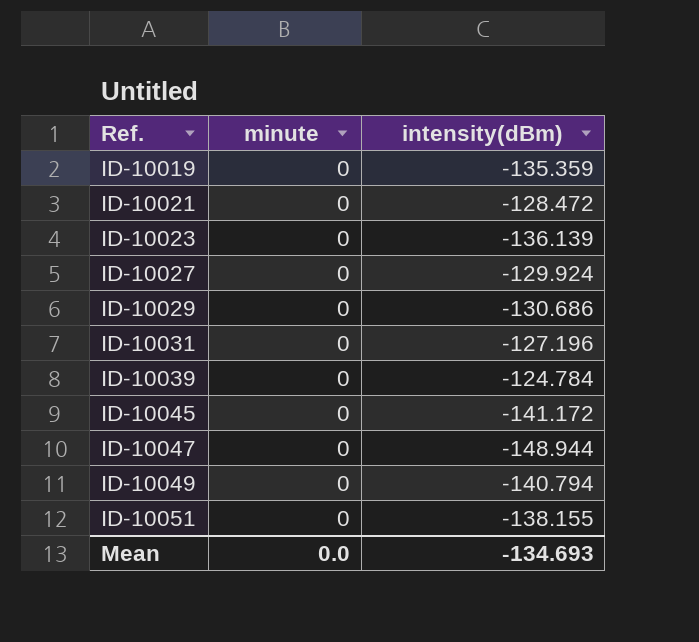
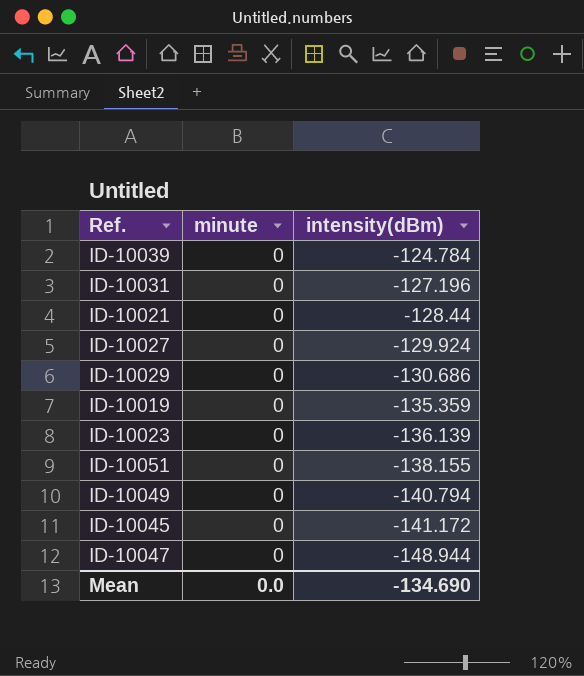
row order: Ref. ascending -> intensity(dBm) descending
ID-10021 | intensity(dBm): -128.472 -> -128.44
Mean | intensity(dBm): -134.693 -> -134.690

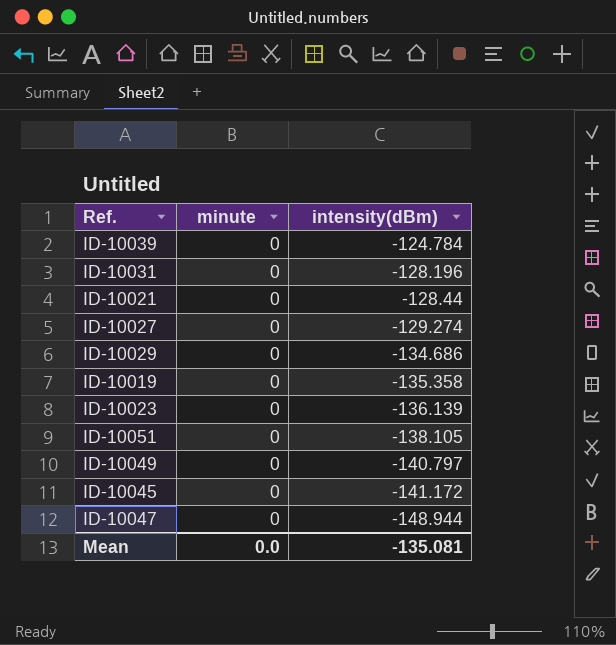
ID-10031 | intensity(dBm): -127.196 -> -128.196
ID-10027 | intensity(dBm): -129.924 -> -129.274
ID-10029 | intensity(dBm): -130.686 -> -134.686
ID-10019 | intensity(dBm): -135.359 -> -135.358
ID-10051 | intensity(dBm): -138.155 -> -138.105
ID-10049 | intensity(dBm): -140.794 -> -140.797
Mean | intensity(dBm): -134.690 -> -135.081

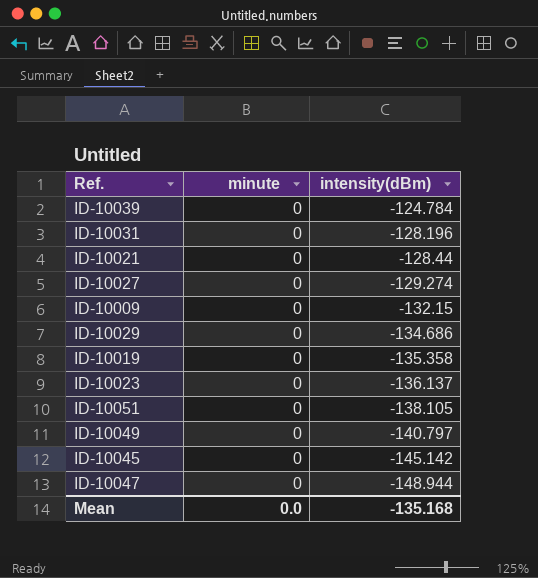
row ID-10009: none -> 0 | -132.15
ID-10023 | intensity(dBm): -136.139 -> -136.137
ID-10045 | intensity(dBm): -141.172 -> -145.142
Mean | intensity(dBm): -135.081 -> -135.168

